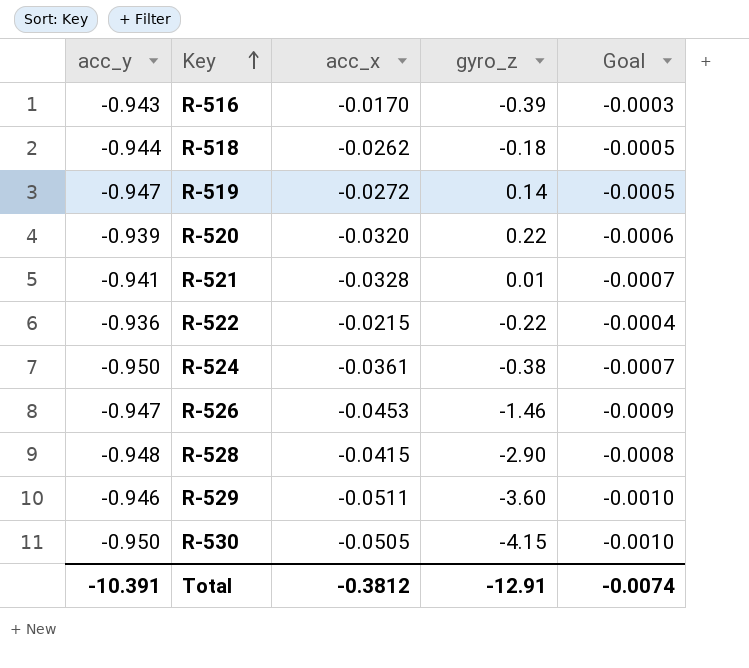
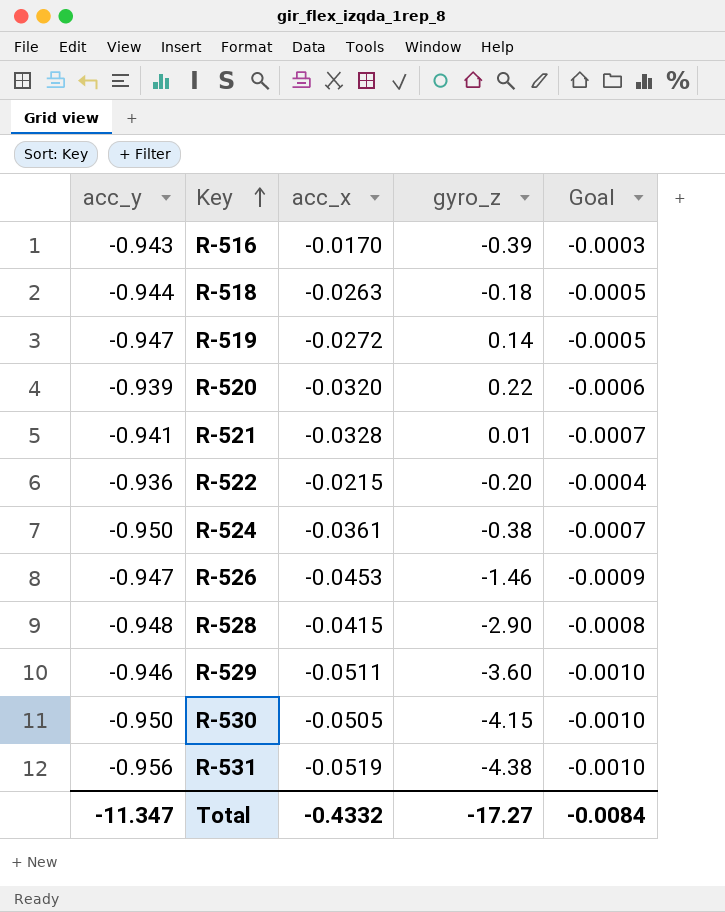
R-518 | acc_x: -0.0262 -> -0.0263
R-522 | gyro_z: -0.22 -> -0.20
row R-531: none -> -0.956 | -0.0519 | -4.38 | -0.0010
Total | acc_y: -10.391 -> -11.347
Total | acc_x: -0.3812 -> -0.4332
Total | gyro_z: -12.91 -> -17.27
Total | Goal: -0.0074 -> -0.0084

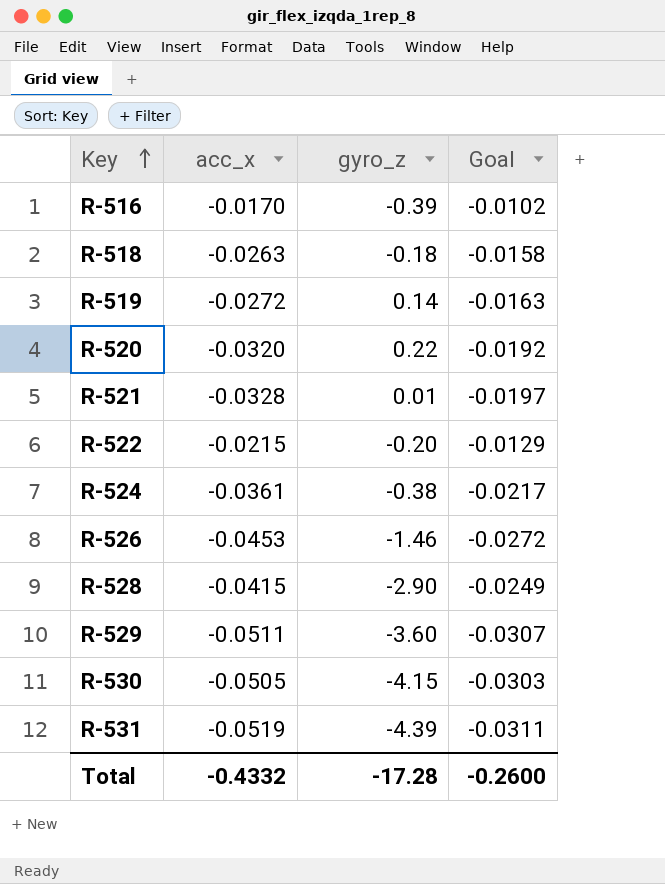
column acc_y | position: 1 -> none
column Goal | formula: [acc_x] * 0.02 -> [acc_x] * 0.6
R-531 | gyro_z: -4.38 -> -4.39
Total | gyro_z: -17.27 -> -17.28
Total | Goal: -0.0084 -> -0.2600

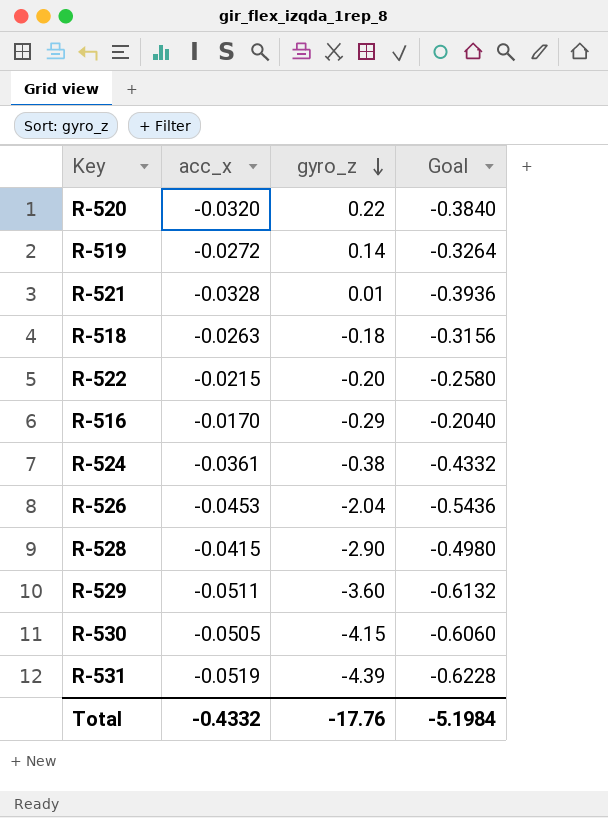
row order: Key ascending -> gyro_z descending
column Goal | formula: [acc_x] * 0.6 -> [acc_x] * 12
R-516 | gyro_z: -0.39 -> -0.29
R-526 | gyro_z: -1.46 -> -2.04
Total | gyro_z: -17.28 -> -17.76
Total | Goal: -0.2600 -> -5.1984

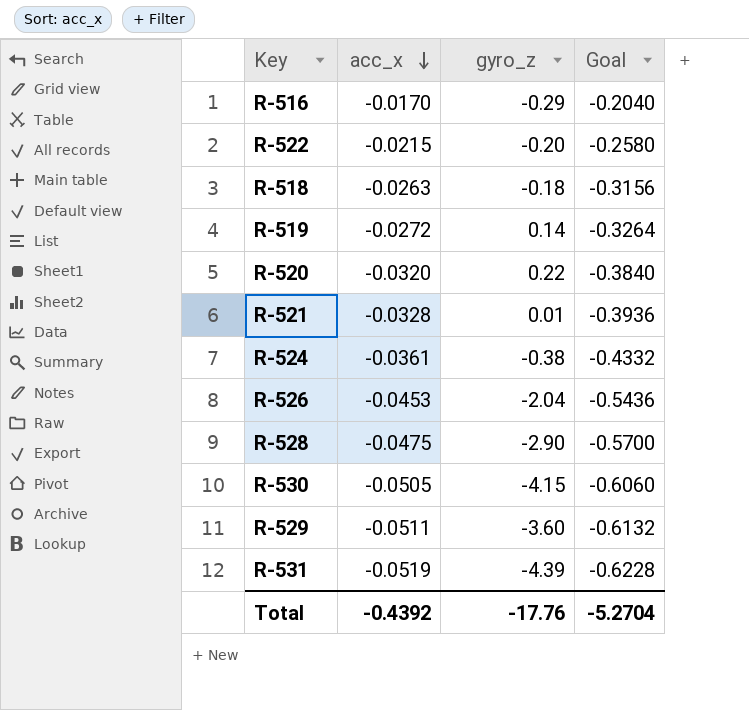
row order: gyro_z descending -> acc_x descending
R-528 | acc_x: -0.0415 -> -0.0475
R-528 | Goal: -0.4980 -> -0.5700
Total | acc_x: -0.4332 -> -0.4392
Total | Goal: -5.1984 -> -5.2704

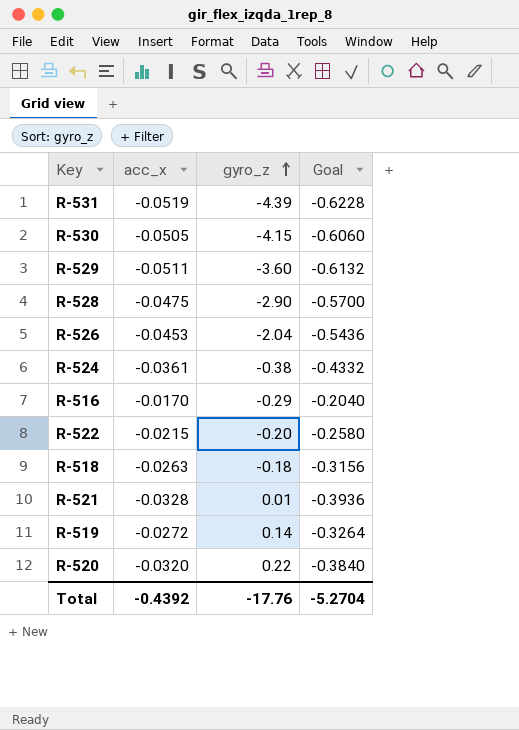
row order: acc_x descending -> gyro_z ascending

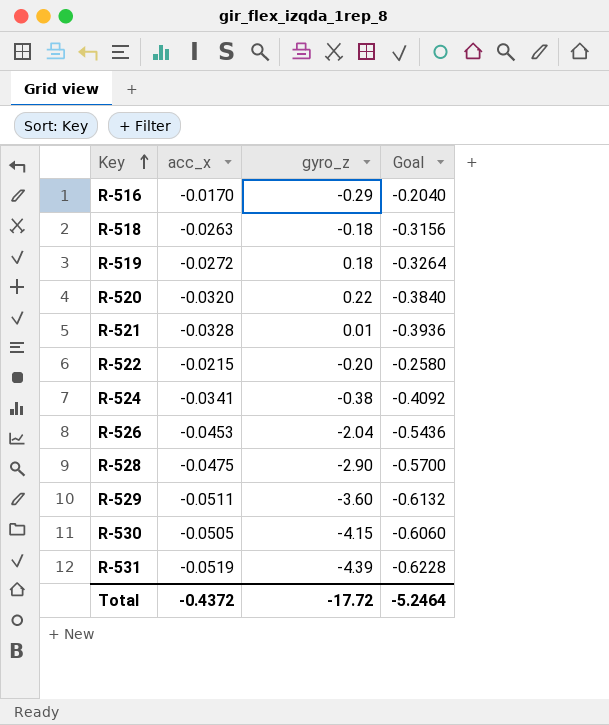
row order: gyro_z ascending -> Key ascending
R-519 | gyro_z: 0.14 -> 0.18
R-524 | acc_x: -0.0361 -> -0.0341
R-524 | Goal: -0.4332 -> -0.4092
Total | acc_x: -0.4392 -> -0.4372
Total | gyro_z: -17.76 -> -17.72
Total | Goal: -5.2704 -> -5.2464

